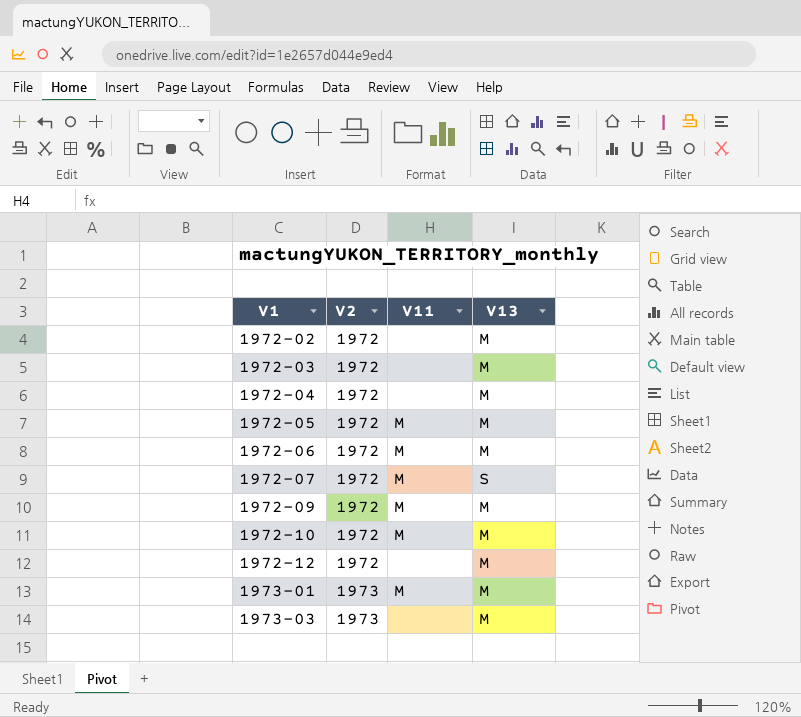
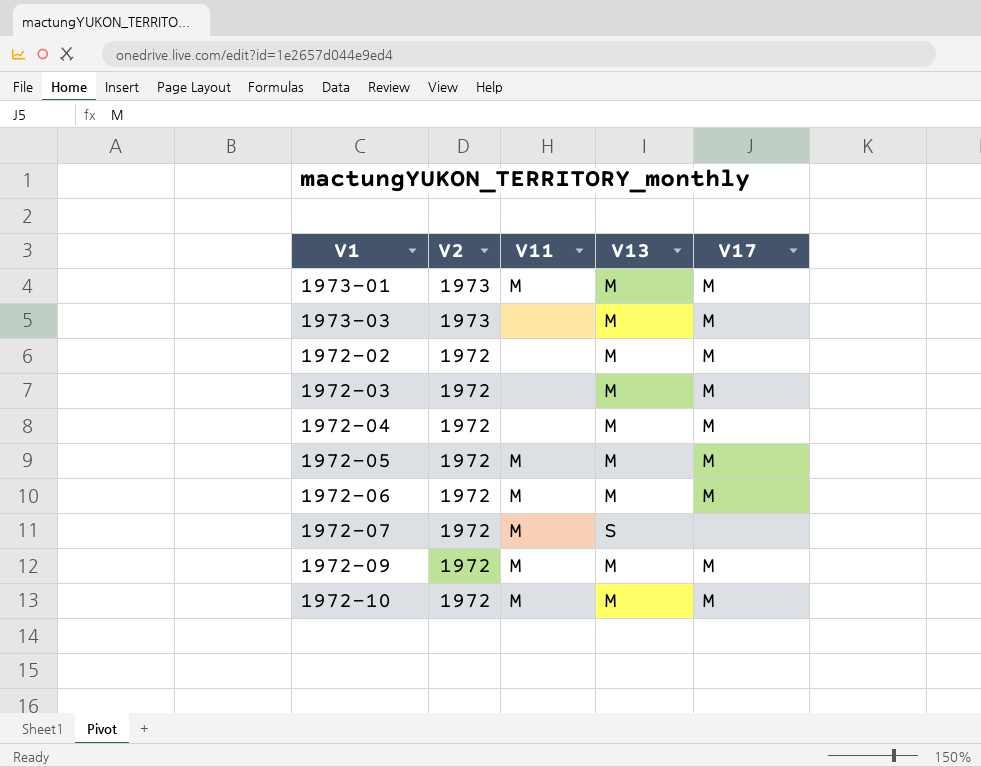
row order: V1 ascending -> V2 descending
column V17 | position: none -> 5
row 1972-12: 1972 | none | M -> none

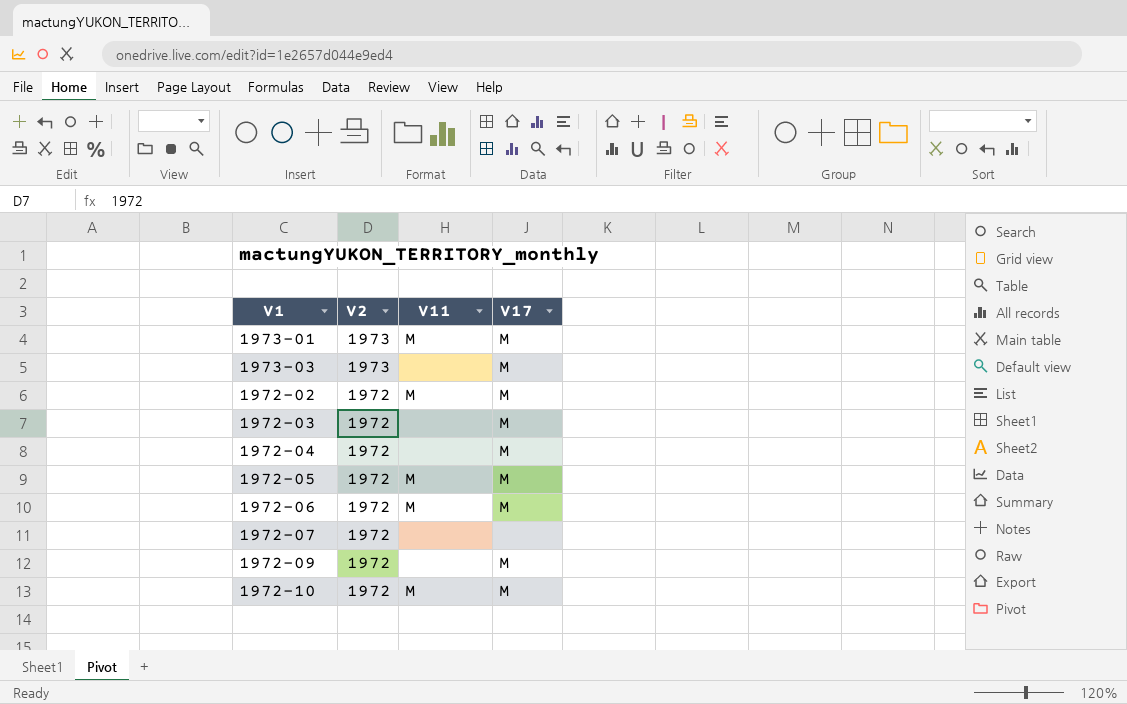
column V13 | position: 4 -> none
1972-02 | V11: none -> M
1972-07 | V11: M -> none
1972-09 | V11: M -> none

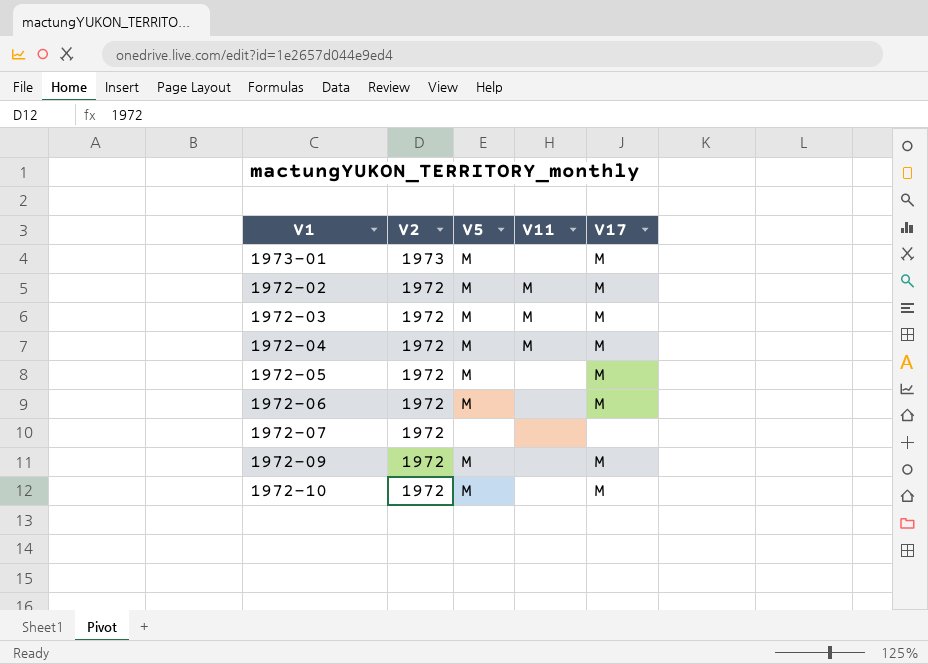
column V5 | position: none -> 3
row 1973-03: 1973 | none | M -> none
1973-01 | V11: M -> none
1972-03 | V11: none -> M
1972-04 | V11: none -> M
1972-05 | V11: M -> none
1972-06 | V11: M -> none
1972-10 | V11: M -> none

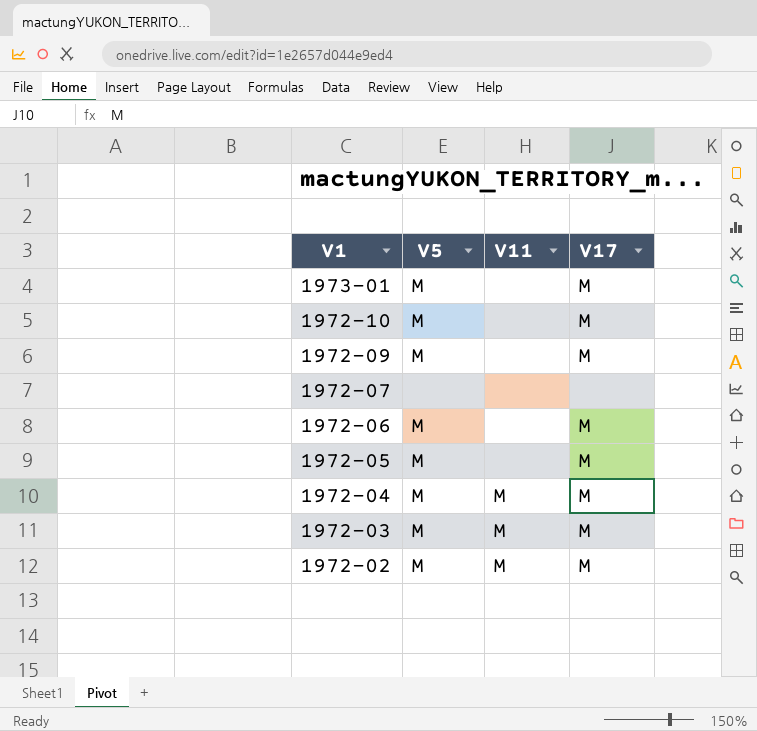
row order: V2 descending -> V1 descending
column V2 | position: 2 -> none

